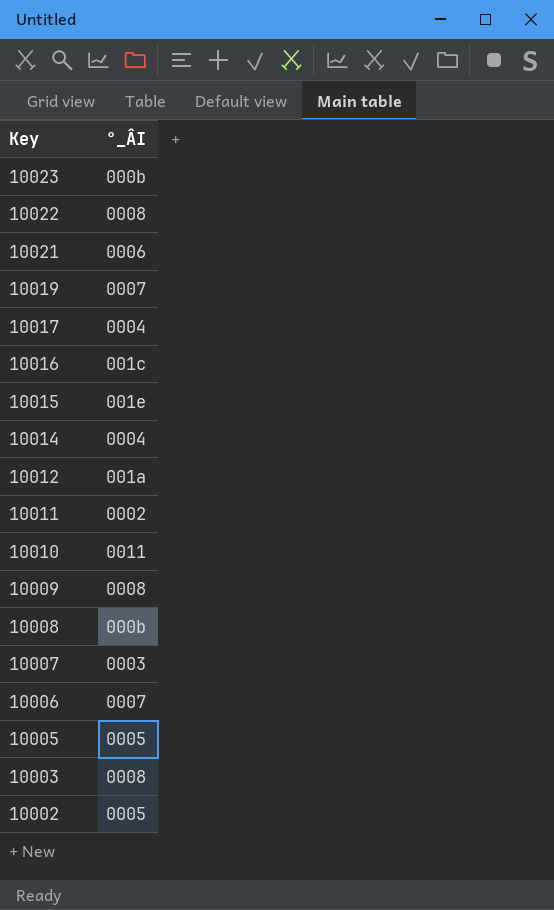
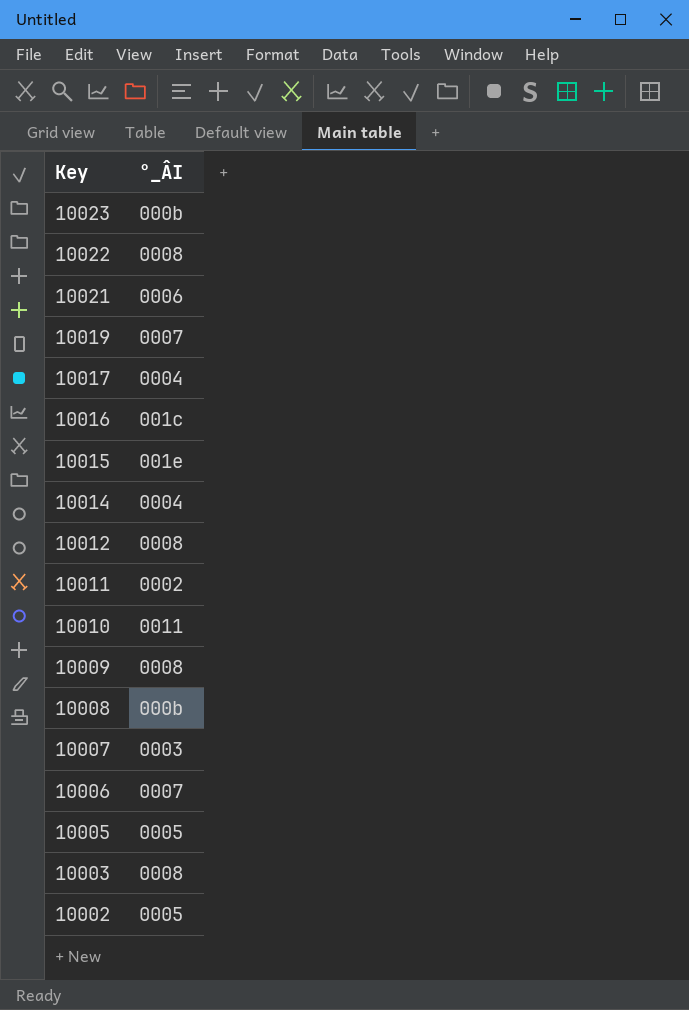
10012 | °_ÂI: 001a -> 0008

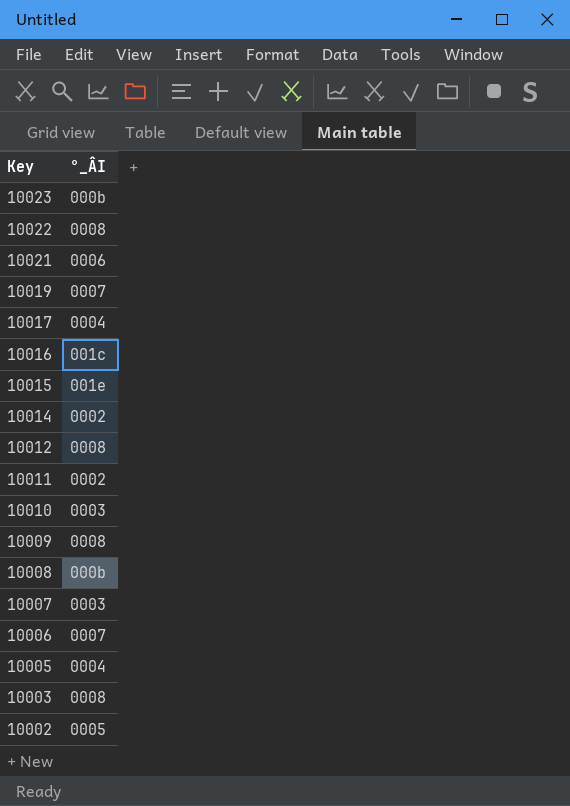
10014 | °_ÂI: 0004 -> 0002
10010 | °_ÂI: 0011 -> 0003
10005 | °_ÂI: 0005 -> 0004

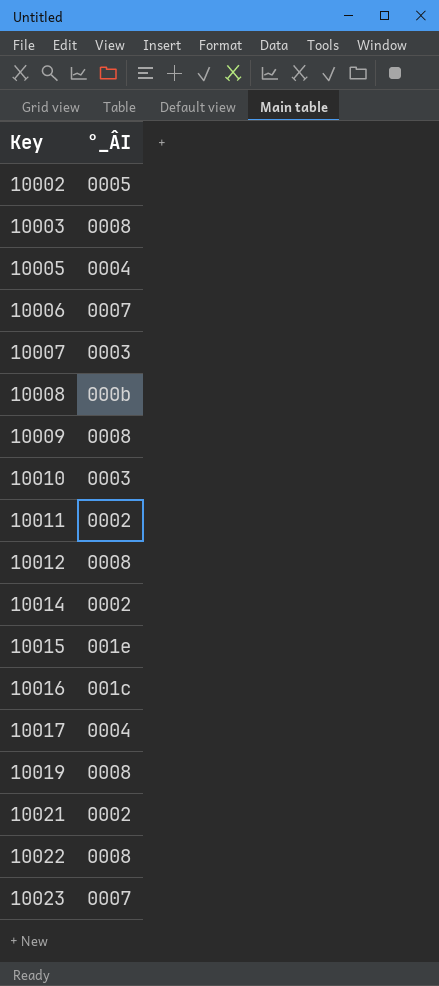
row order: Key descending -> Key ascending
10019 | °_ÂI: 0007 -> 0008
10021 | °_ÂI: 0006 -> 0002
10023 | °_ÂI: 000b -> 0007

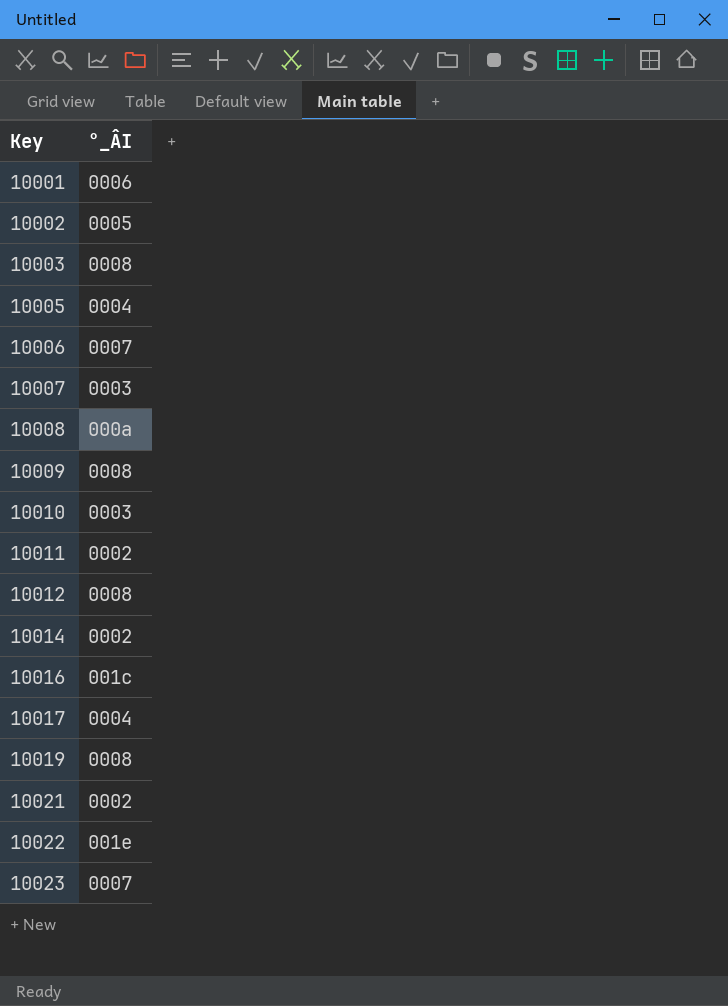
row 10015: 001e -> none
row 10001: none -> 0006
10008 | °_ÂI: 000b -> 000a
10022 | °_ÂI: 0008 -> 001e

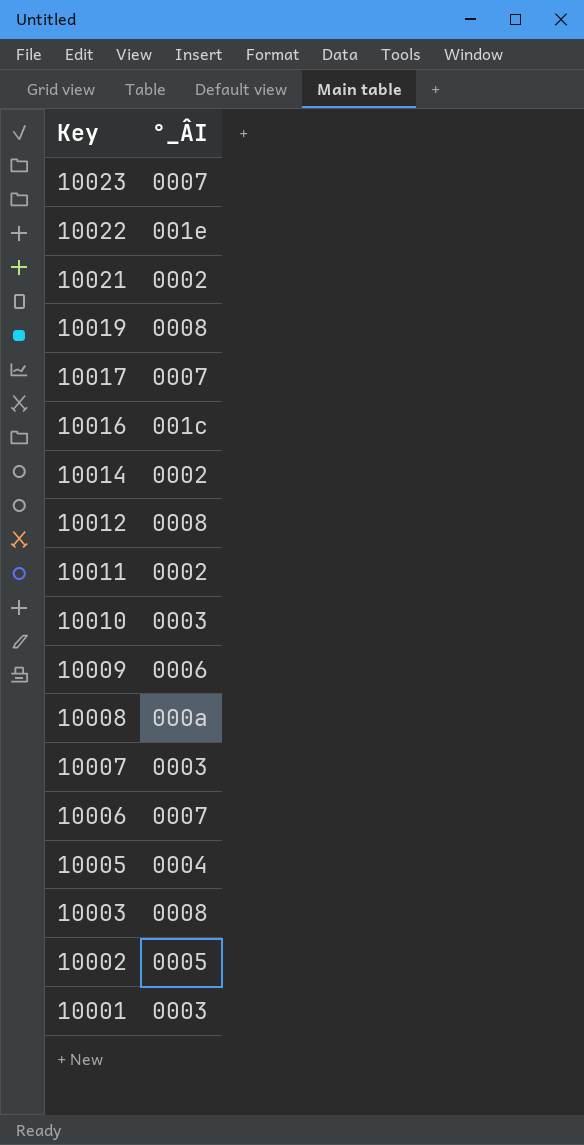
row order: Key ascending -> Key descending
10017 | °_ÂI: 0004 -> 0007
10009 | °_ÂI: 0008 -> 0006
10001 | °_ÂI: 0006 -> 0003

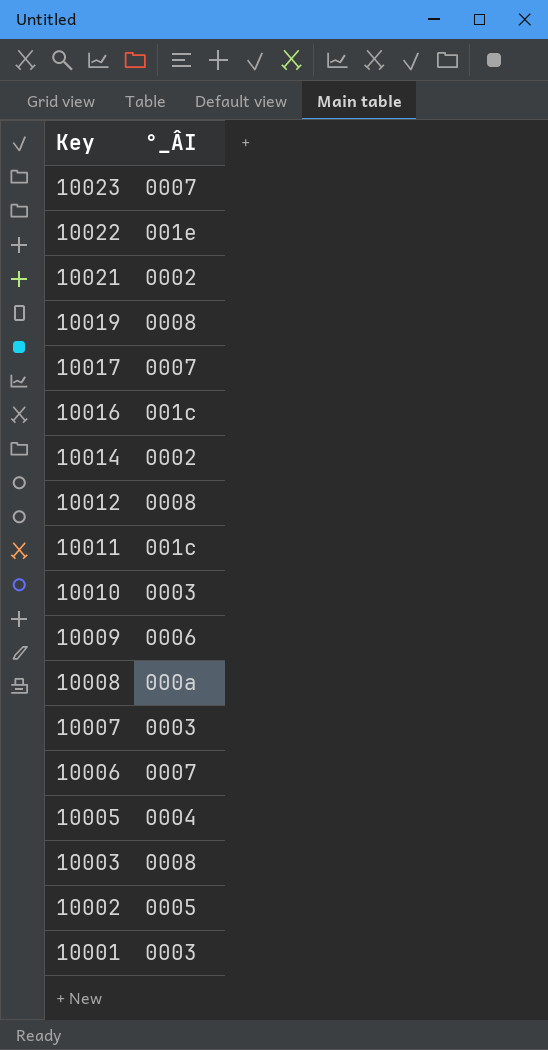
10011 | °_ÂI: 0002 -> 001c

